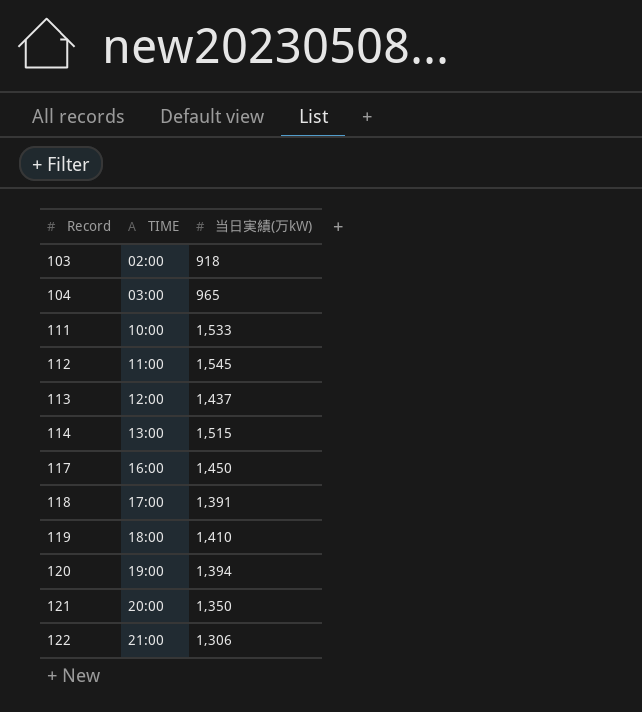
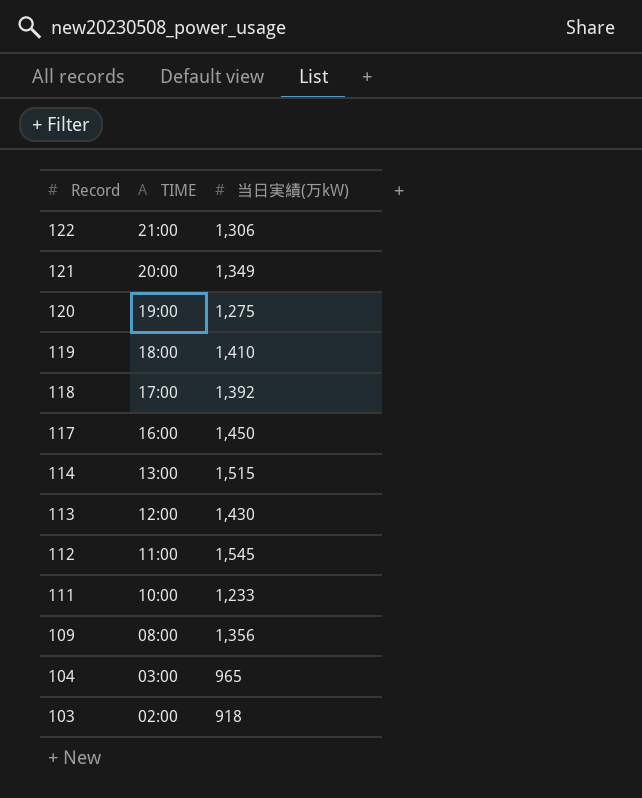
row order: Record ascending -> Record descending
121 | 当日実績(万kW): 1,350 -> 1,349
120 | 当日実績(万kW): 1,394 -> 1,275
118 | 当日実績(万kW): 1,391 -> 1,392
113 | 当日実績(万kW): 1,437 -> 1,430
111 | 当日実績(万kW): 1,533 -> 1,233
row 109: none -> 08:00 | 1,356

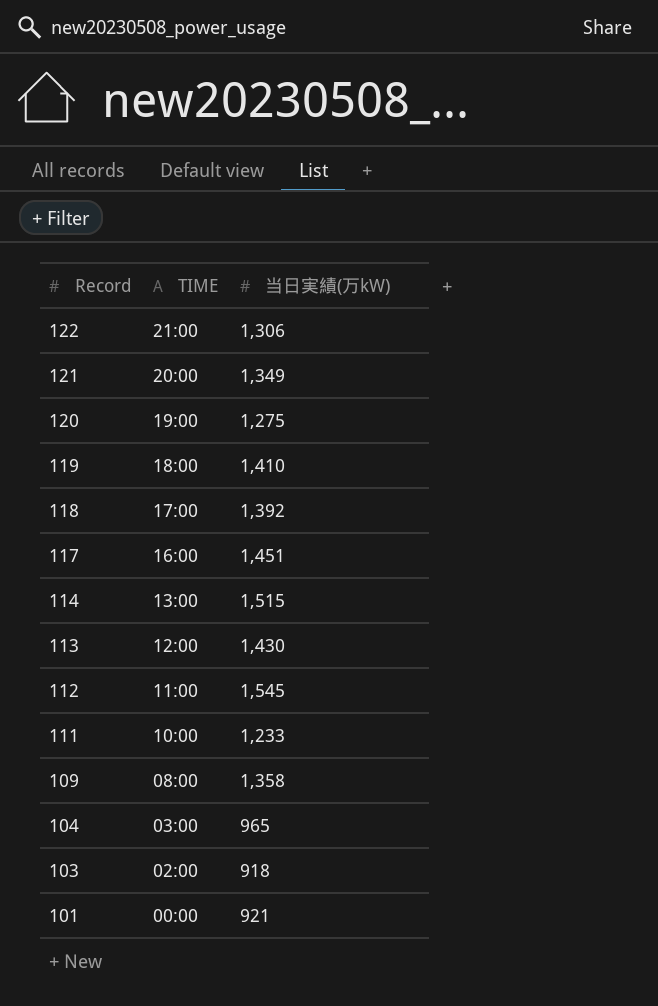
117 | 当日実績(万kW): 1,450 -> 1,451
109 | 当日実績(万kW): 1,356 -> 1,358
row 101: none -> 00:00 | 921

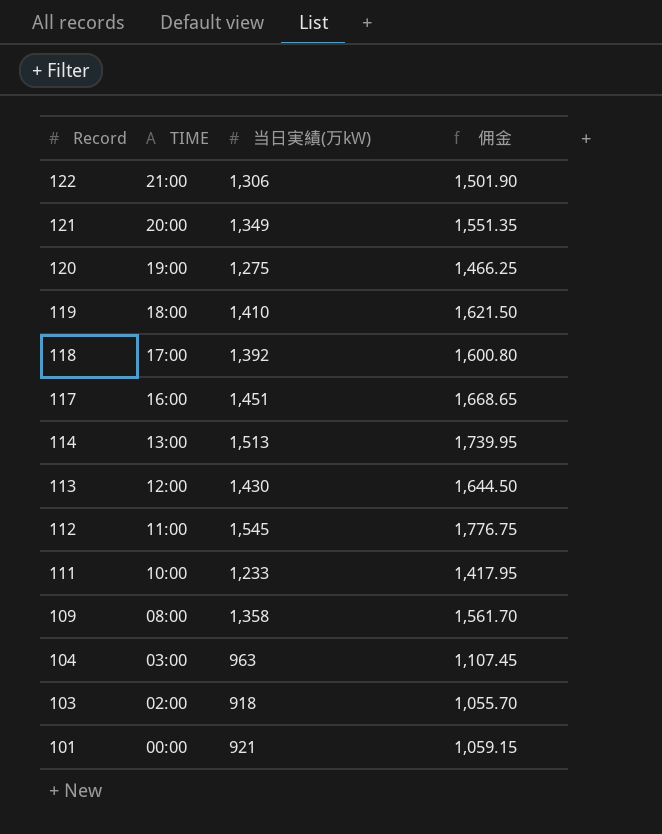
column 佣金 | formula: none -> [当日実績(万kW)] * 1.15
114 | 当日実績(万kW): 1,515 -> 1,513
104 | 当日実績(万kW): 965 -> 963

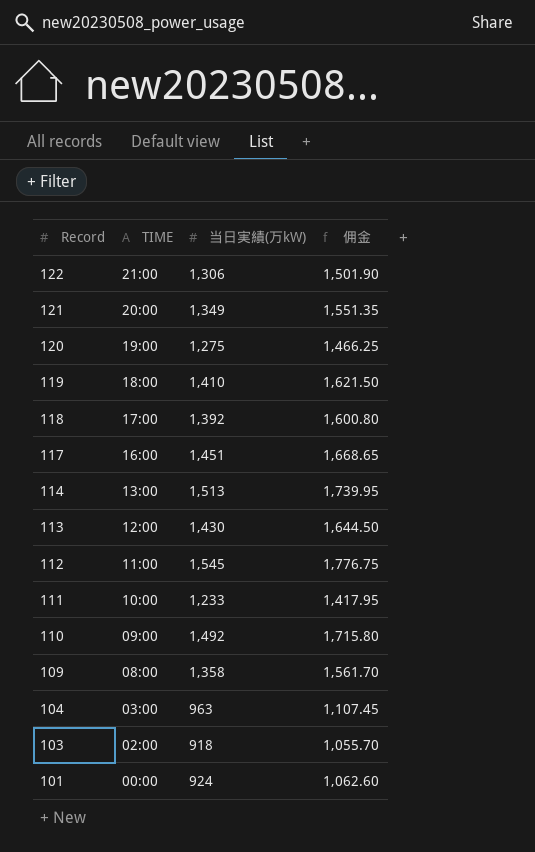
row 110: none -> 09:00 | 1,492 | 1,715.80
101 | 当日実績(万kW): 921 -> 924
101 | 佣金: 1,059.15 -> 1,062.60

